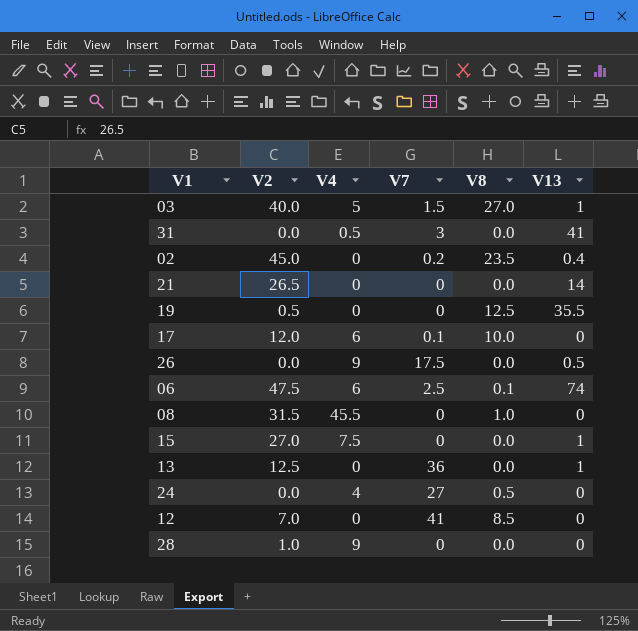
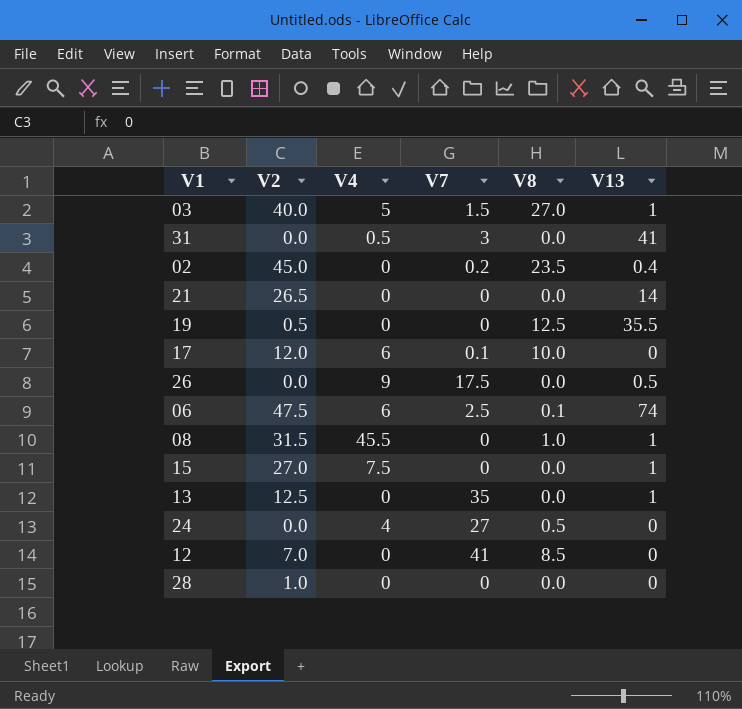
08 | V13: 0 -> 1
13 | V7: 36 -> 35
28 | V4: 9 -> 0

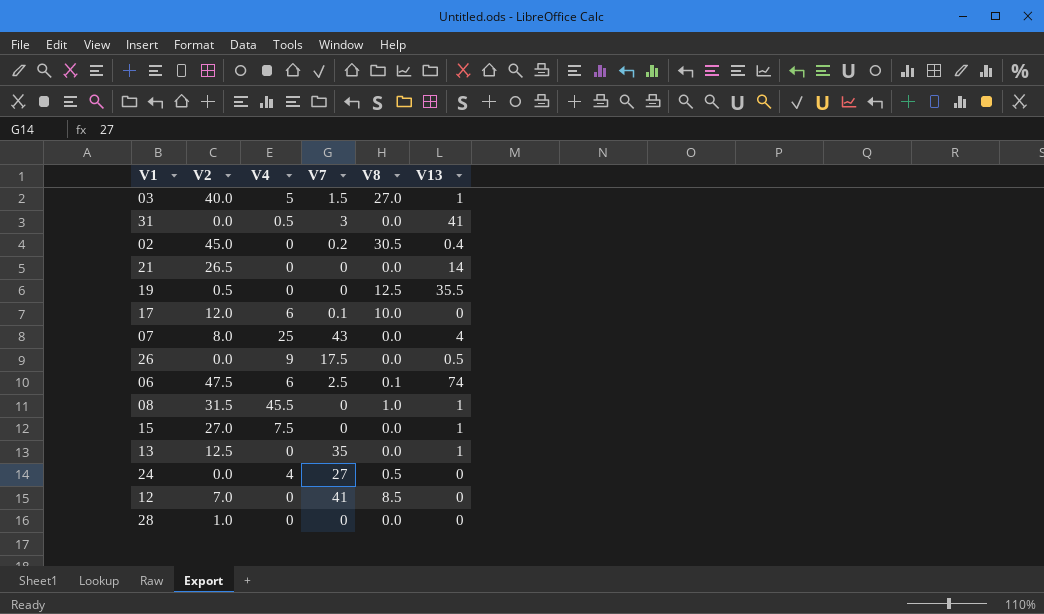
02 | V8: 23.5 -> 30.5
row 07: none -> 8.0 | 25 | 43 | 0.0 | 4

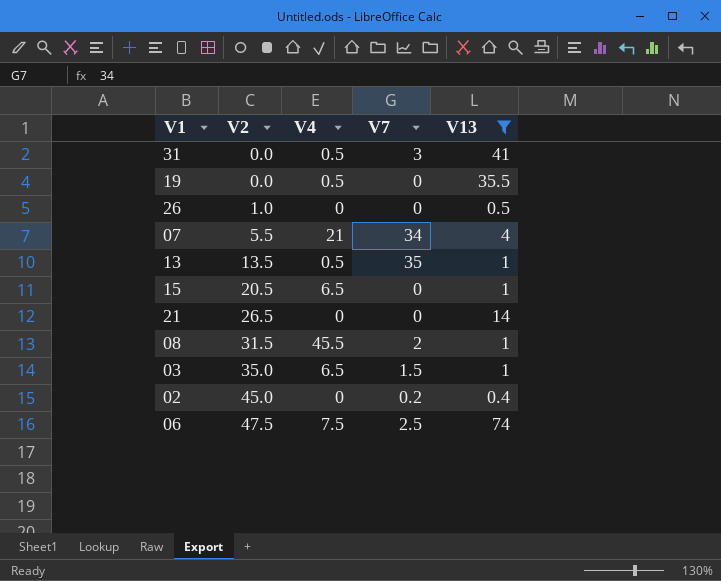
filter: none -> V13 != 0
row order: none -> V2 ascending
column V8 | position: 5 -> none
19 | V2: 0.5 -> 0.0
19 | V4: 0 -> 0.5
26 | V2: 0.0 -> 1.0
26 | V4: 9 -> 0
26 | V7: 17.5 -> 0
07 | V2: 8.0 -> 5.5
07 | V4: 25 -> 21
07 | V7: 43 -> 34
13 | V2: 12.5 -> 13.5
13 | V4: 0 -> 0.5
15 | V2: 27.0 -> 20.5
15 | V4: 7.5 -> 6.5
08 | V7: 0 -> 2
03 | V2: 40.0 -> 35.0
03 | V4: 5 -> 6.5
06 | V4: 6 -> 7.5

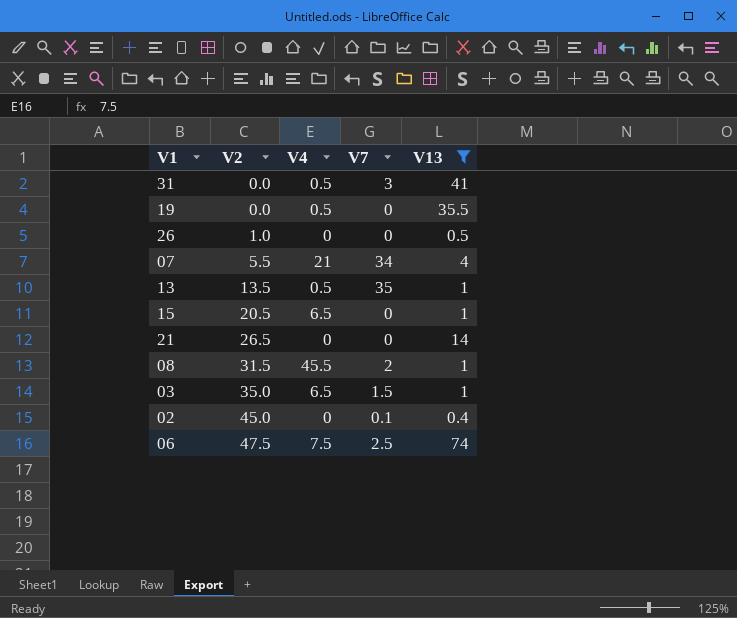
02 | V7: 0.2 -> 0.1

